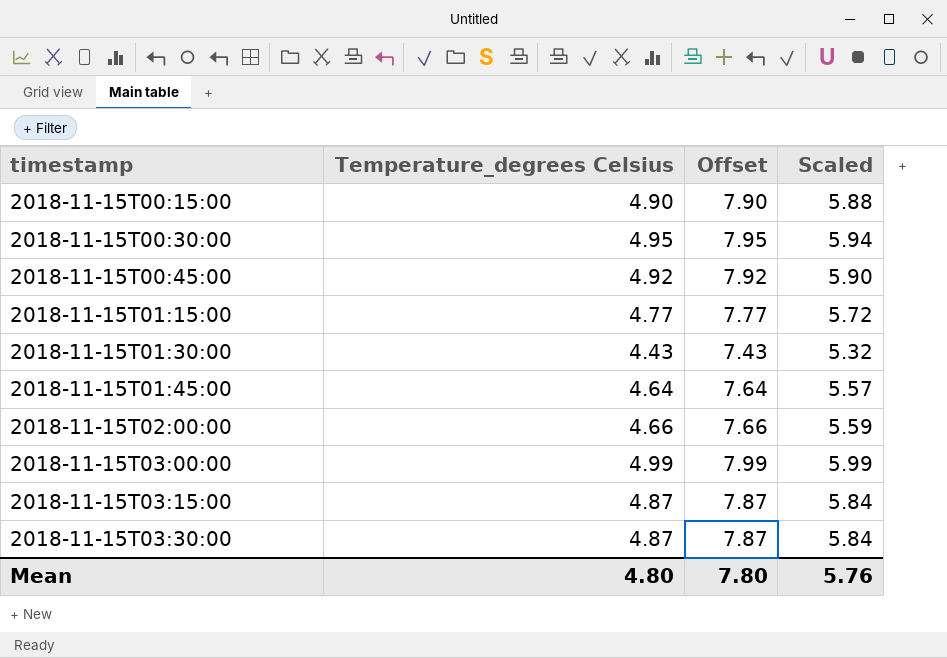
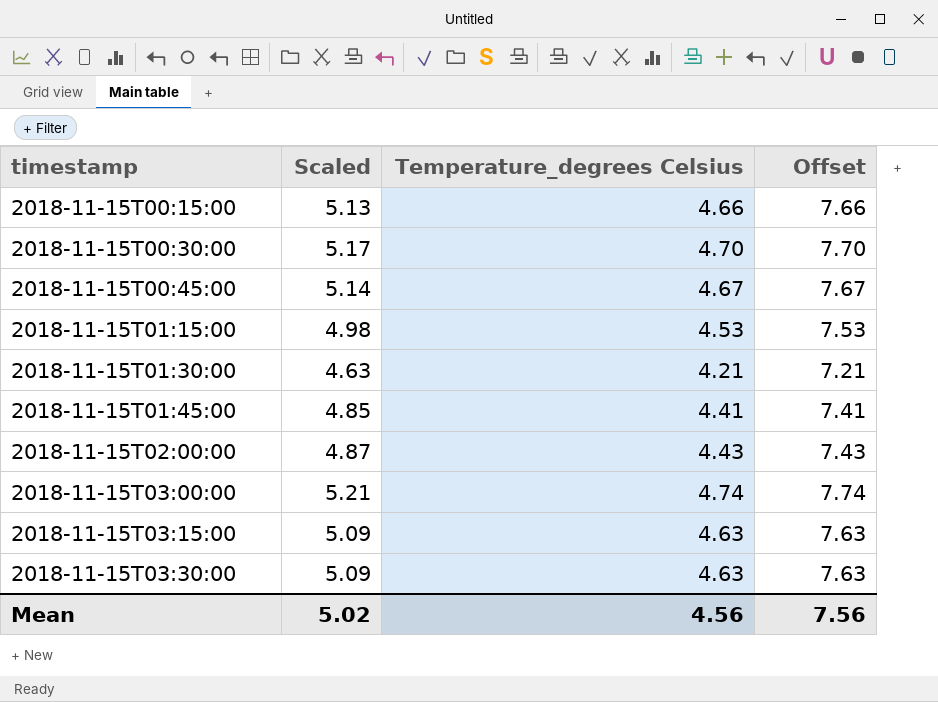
column Scaled | formula: [Temperature_degrees Celsius] * 1.2 -> [Temperature_degrees Celsius] * 1.1
column Scaled | position: 4 -> 2
2018-11-15T00:15:00 | Temperature_degrees Celsius: 4.90 -> 4.66
2018-11-15T00:15:00 | Offset: 7.90 -> 7.66
2018-11-15T00:30:00 | Temperature_degrees Celsius: 4.95 -> 4.70
2018-11-15T00:30:00 | Offset: 7.95 -> 7.70
2018-11-15T00:45:00 | Temperature_degrees Celsius: 4.92 -> 4.67
2018-11-15T00:45:00 | Offset: 7.92 -> 7.67
2018-11-15T01:15:00 | Temperature_degrees Celsius: 4.77 -> 4.53
2018-11-15T01:15:00 | Offset: 7.77 -> 7.53
2018-11-15T01:30:00 | Temperature_degrees Celsius: 4.43 -> 4.21
2018-11-15T01:30:00 | Offset: 7.43 -> 7.21
2018-11-15T01:45:00 | Temperature_degrees Celsius: 4.64 -> 4.41
2018-11-15T01:45:00 | Offset: 7.64 -> 7.41
2018-11-15T02:00:00 | Temperature_degrees Celsius: 4.66 -> 4.43
2018-11-15T02:00:00 | Offset: 7.66 -> 7.43
2018-11-15T03:00:00 | Temperature_degrees Celsius: 4.99 -> 4.74
2018-11-15T03:00:00 | Offset: 7.99 -> 7.74
2018-11-15T03:15:00 | Temperature_degrees Celsius: 4.87 -> 4.63
2018-11-15T03:15:00 | Offset: 7.87 -> 7.63
2018-11-15T03:30:00 | Temperature_degrees Celsius: 4.87 -> 4.63
2018-11-15T03:30:00 | Offset: 7.87 -> 7.63
Mean | Scaled: 5.76 -> 5.02
Mean | Temperature_degrees Celsius: 4.80 -> 4.56
Mean | Offset: 7.80 -> 7.56

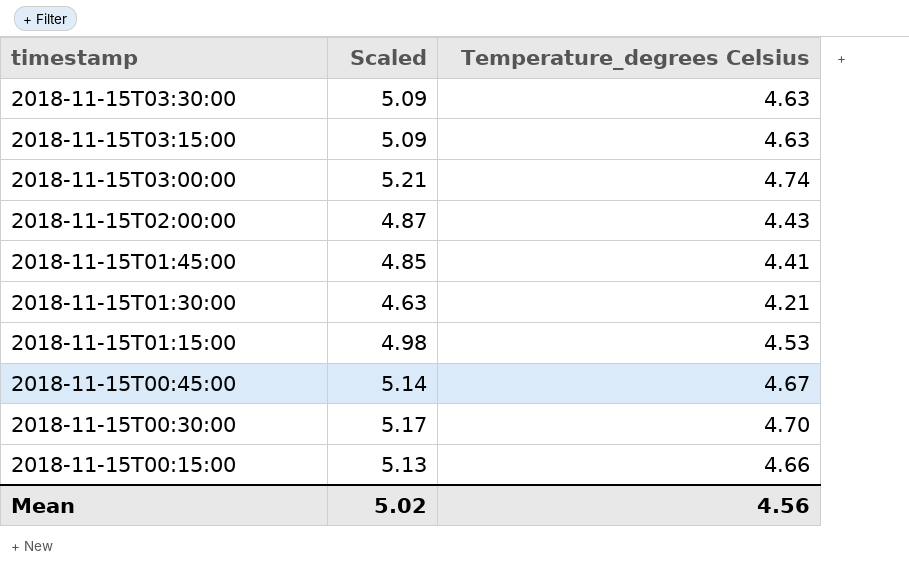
row order: timestamp ascending -> timestamp descending
column Offset | formula: [Temperature_degrees Celsius] + 3 -> none

